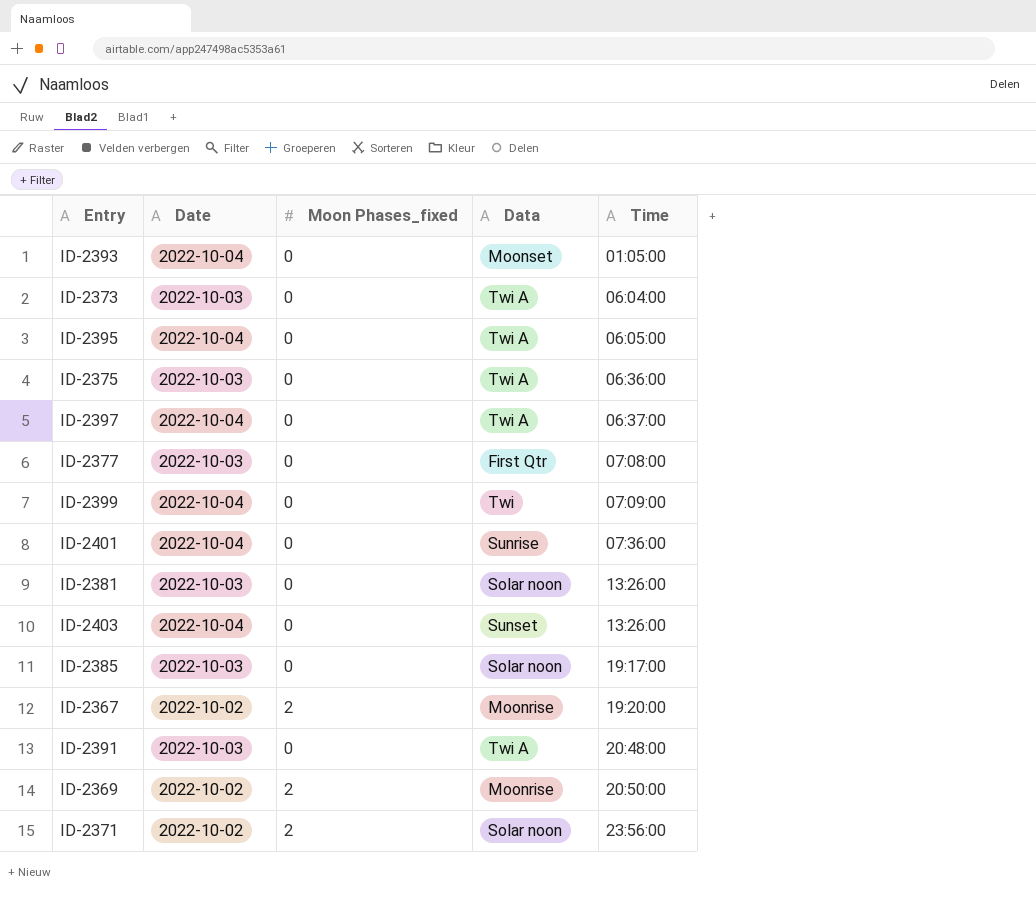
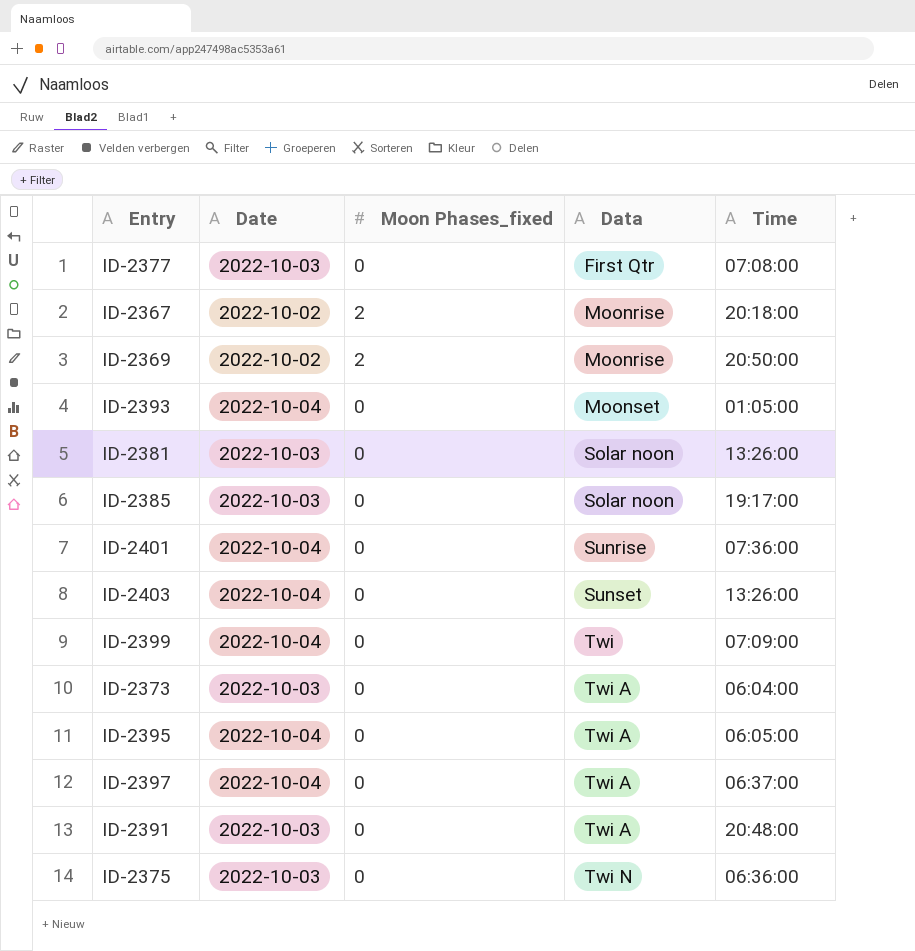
row order: Time ascending -> Data ascending
row ID-2371: 2022-10-02 | 2 | Solar noon | 23:56:00 -> none
ID-2367 | Time: 19:20:00 -> 20:18:00
ID-2375 | Data: Twi A -> Twi N

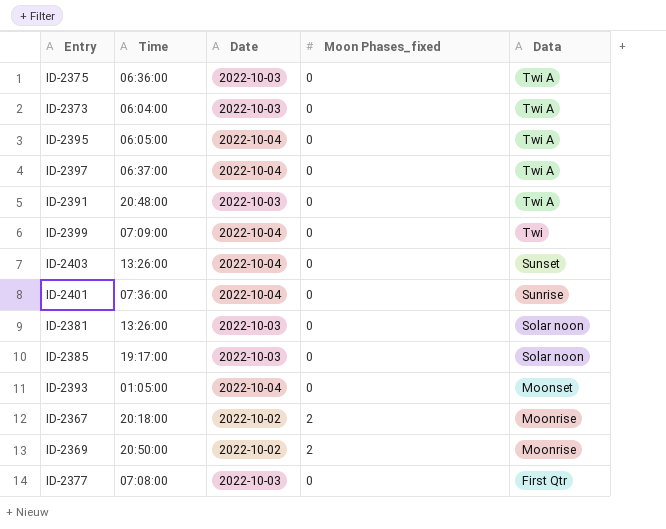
row order: Data ascending -> Data descending
column Time | position: 5 -> 2
ID-2375 | Data: Twi N -> Twi A

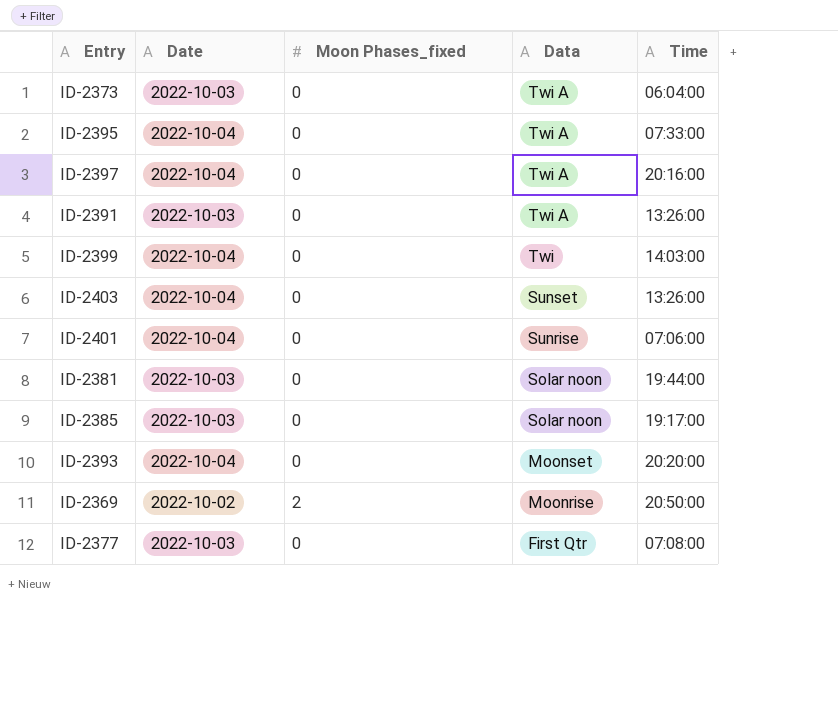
column Time | position: 2 -> 5
row ID-2375: 06:36:00 | 2022-10-03 | 0 | Twi A -> none
row ID-2367: 20:18:00 | 2022-10-02 | 2 | Moonrise -> none
ID-2395 | Time: 06:05:00 -> 07:33:00
ID-2397 | Time: 06:37:00 -> 20:16:00
ID-2391 | Time: 20:48:00 -> 13:26:00
ID-2399 | Time: 07:09:00 -> 14:03:00
ID-2401 | Time: 07:36:00 -> 07:06:00
ID-2381 | Time: 13:26:00 -> 19:44:00
ID-2393 | Time: 01:05:00 -> 20:20:00

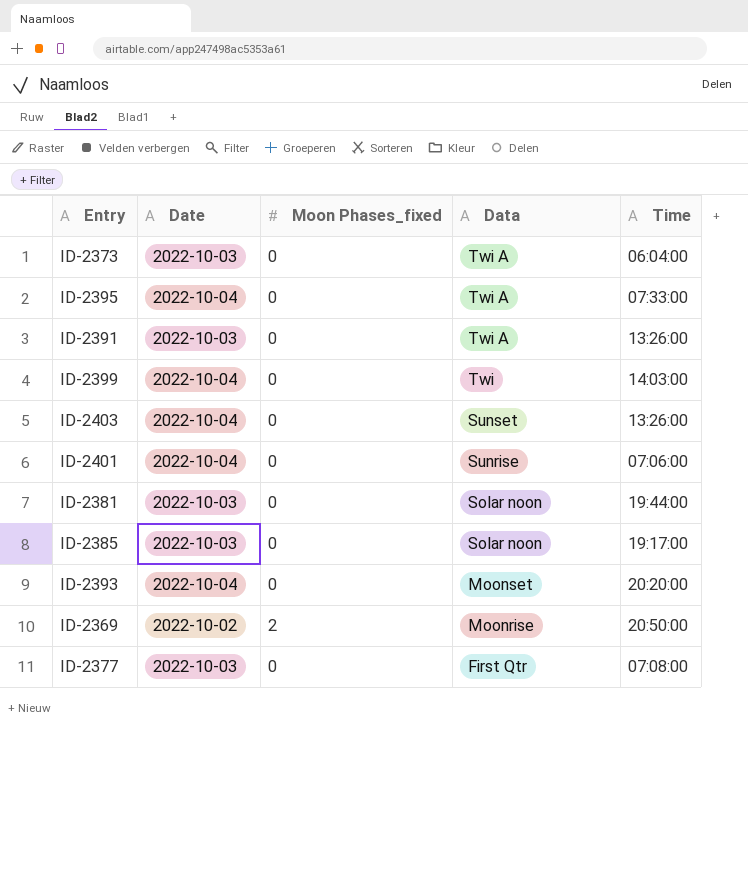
row ID-2397: 2022-10-04 | 0 | Twi A | 20:16:00 -> none

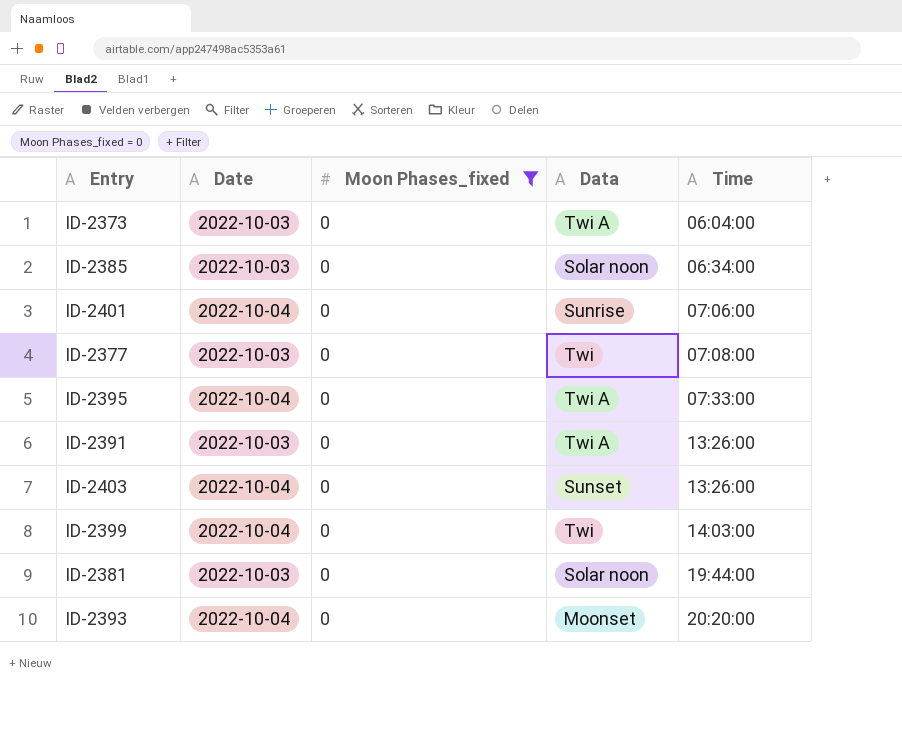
filter: none -> Moon Phases_fixed = 0
row order: Data descending -> Time ascending
ID-2385 | Time: 19:17:00 -> 06:34:00
ID-2377 | Data: First Qtr -> Twi

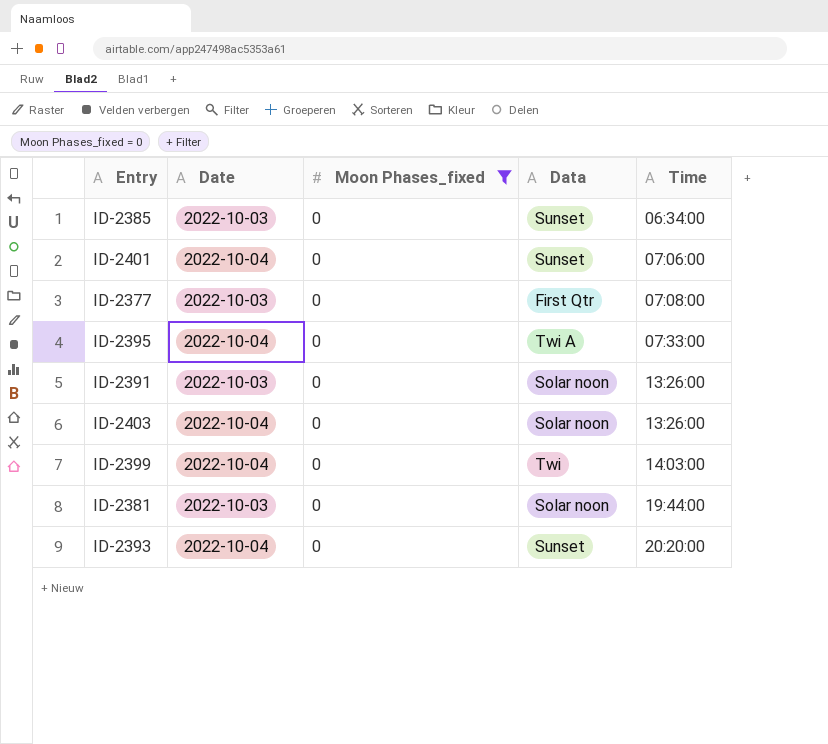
row ID-2373: 2022-10-03 | 0 | Twi A | 06:04:00 -> none
ID-2385 | Data: Solar noon -> Sunset
ID-2401 | Data: Sunrise -> Sunset
ID-2377 | Data: Twi -> First Qtr
ID-2391 | Data: Twi A -> Solar noon
ID-2403 | Data: Sunset -> Solar noon
ID-2393 | Data: Moonset -> Sunset

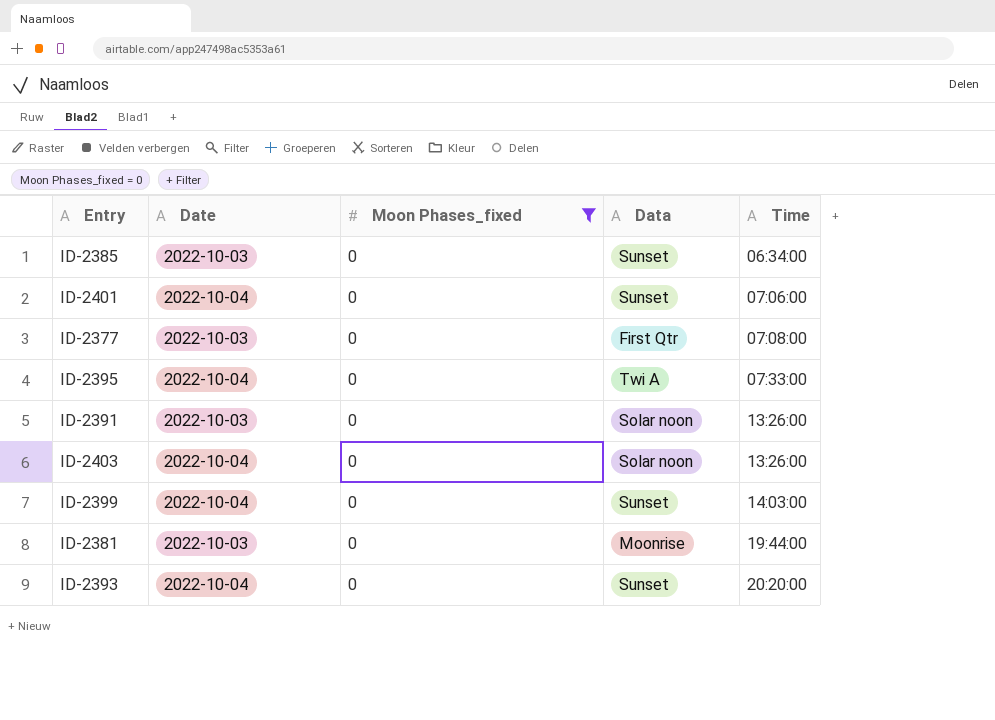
ID-2399 | Data: Twi -> Sunset
ID-2381 | Data: Solar noon -> Moonrise

